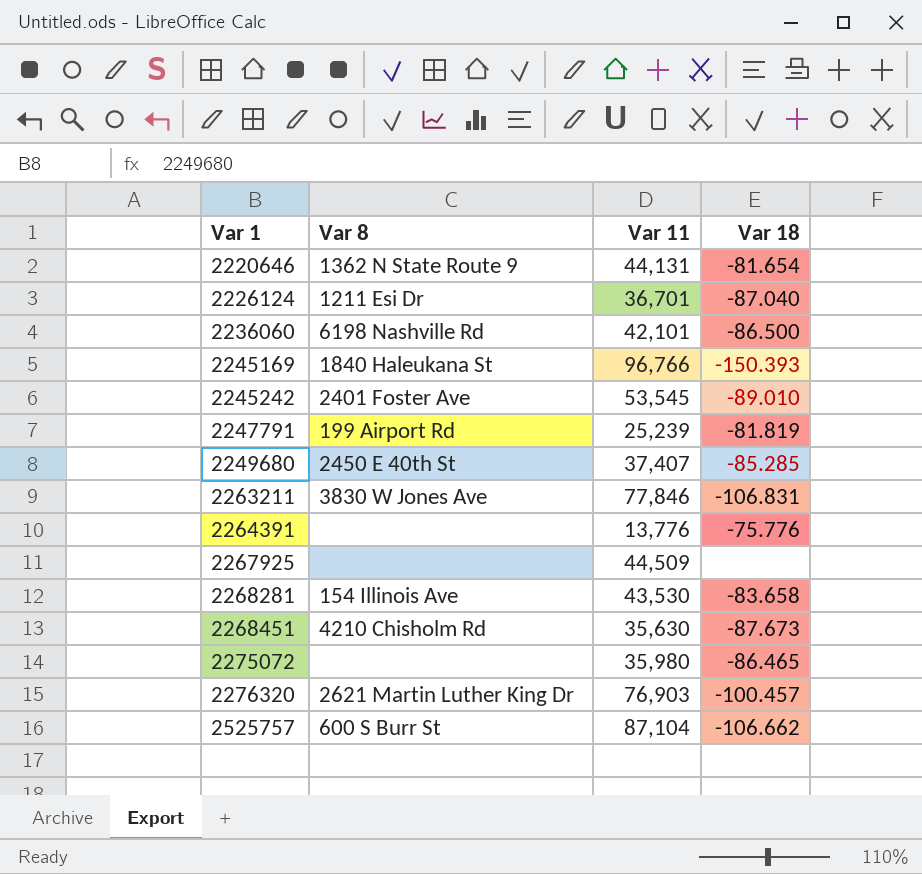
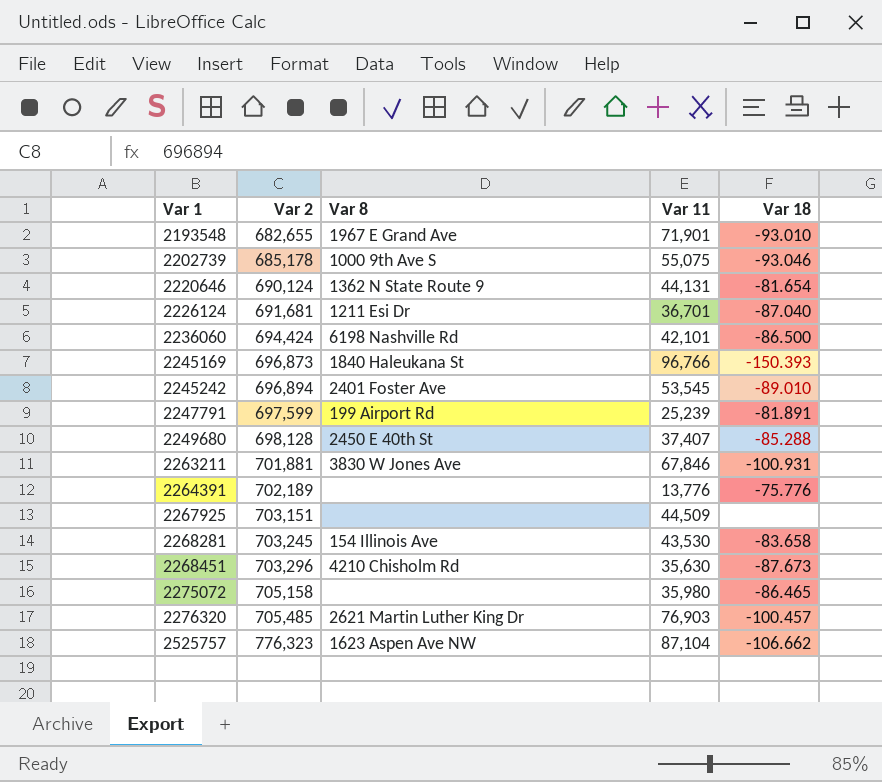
column Var 2 | position: none -> 2
row 2193548: none -> 682,655 | 1967 E Grand Ave | 71,901 | -93.010
row 2202739: none -> 685,178 | 1000 9th Ave S | 55,075 | -93.046
2247791 | Var 18: -81.819 -> -81.891
2249680 | Var 18: -85.285 -> -85.288
2263211 | Var 11: 77,846 -> 67,846
2263211 | Var 18: -106.831 -> -100.931
2525757 | Var 8: 600 S Burr St -> 1623 Aspen Ave NW

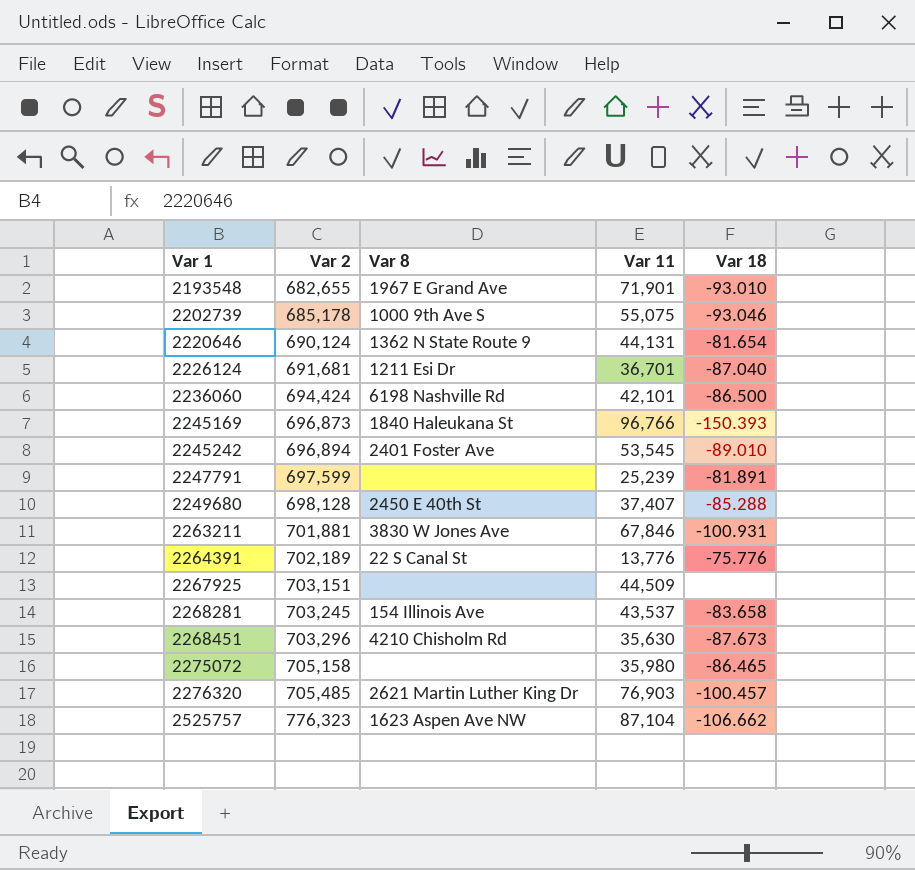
2247791 | Var 8: 199 Airport Rd -> none
2264391 | Var 8: none -> 22 S Canal St
2268281 | Var 11: 43,530 -> 43,537

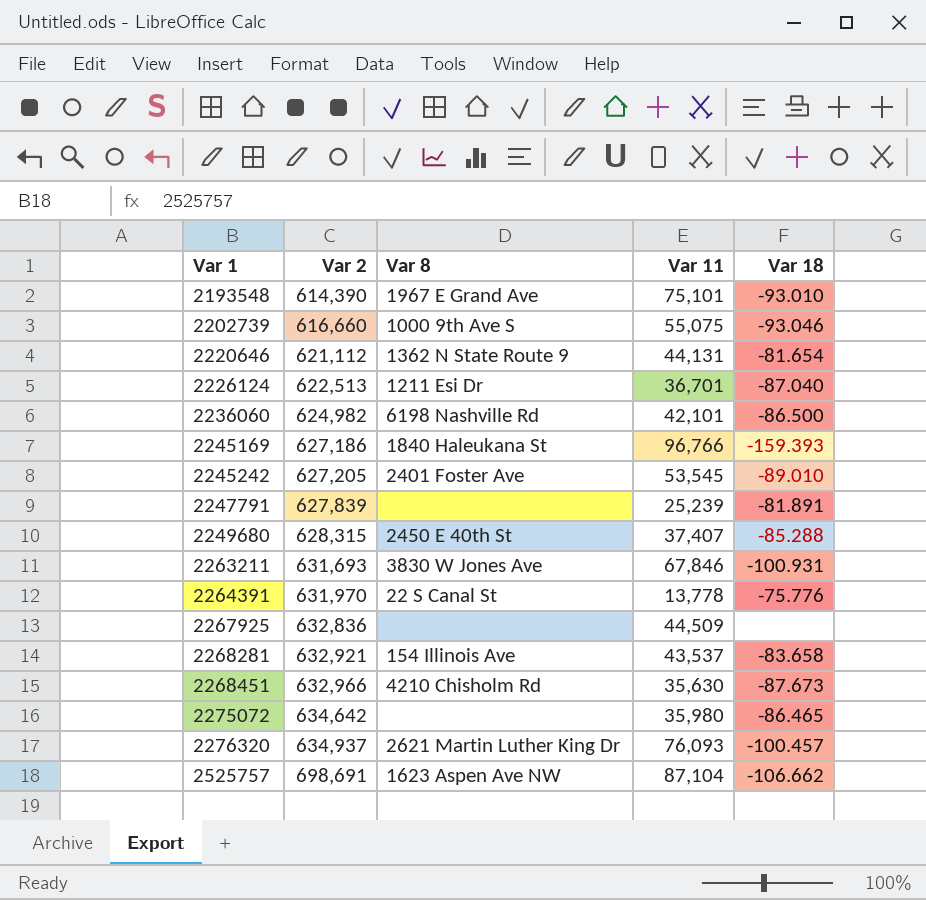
2193548 | Var 2: 682,655 -> 614,390
2193548 | Var 11: 71,901 -> 75,101
2202739 | Var 2: 685,178 -> 616,660
2220646 | Var 2: 690,124 -> 621,112
2226124 | Var 2: 691,681 -> 622,513
2236060 | Var 2: 694,424 -> 624,982
2245169 | Var 2: 696,873 -> 627,186
2245169 | Var 18: -150.393 -> -159.393
2245242 | Var 2: 696,894 -> 627,205
2247791 | Var 2: 697,599 -> 627,839
2249680 | Var 2: 698,128 -> 628,315
2263211 | Var 2: 701,881 -> 631,693
2264391 | Var 2: 702,189 -> 631,970
2264391 | Var 11: 13,776 -> 13,778
2267925 | Var 2: 703,151 -> 632,836
2268281 | Var 2: 703,245 -> 632,921
2268451 | Var 2: 703,296 -> 632,966
2275072 | Var 2: 705,158 -> 634,642
2276320 | Var 2: 705,485 -> 634,937
2276320 | Var 11: 76,903 -> 76,093
2525757 | Var 2: 776,323 -> 698,691

